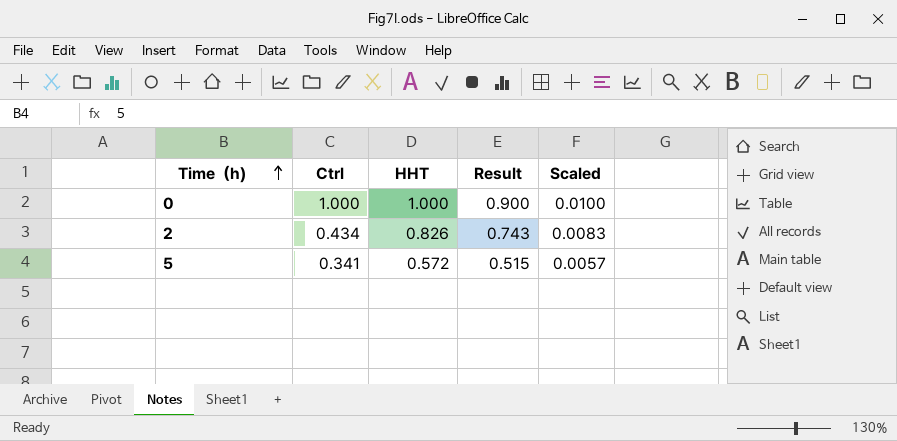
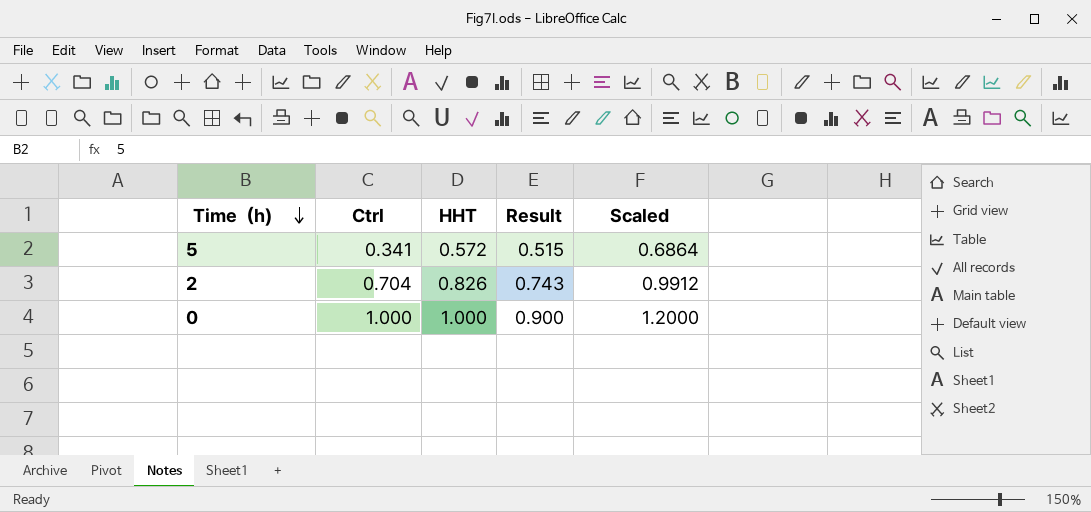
row order: Time（h) ascending -> Time（h) descending
column Scaled | formula: [HHT] * 0.01 -> [HHT] * 1.2
2 | Ctrl: 0.434 -> 0.704

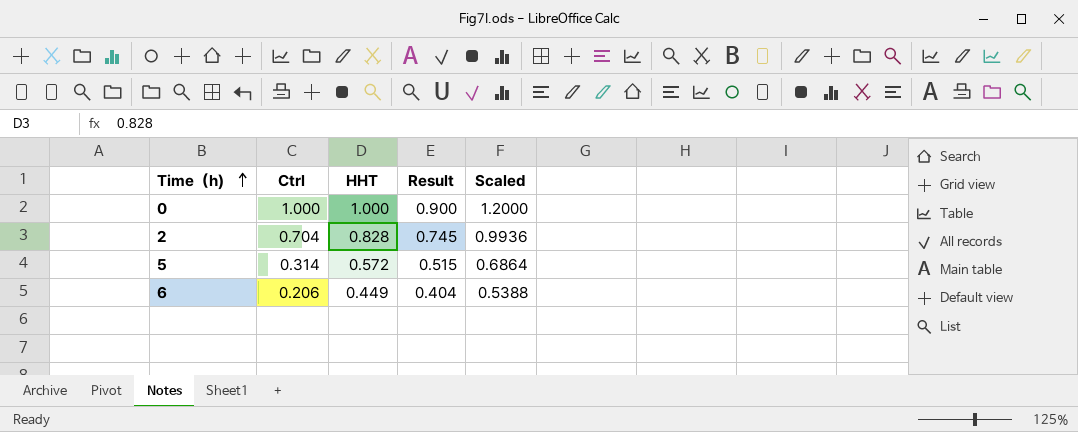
row order: Time（h) descending -> Time（h) ascending
2 | HHT: 0.826 -> 0.828
2 | Result: 0.743 -> 0.745
2 | Scaled: 0.9912 -> 0.9936
5 | Ctrl: 0.341 -> 0.314
row 6: none -> 0.206 | 0.449 | 0.404 | 0.5388

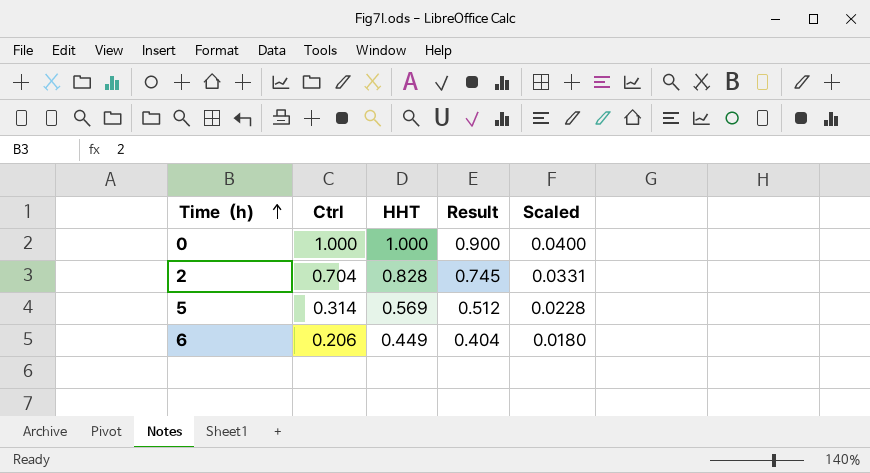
column Scaled | formula: [HHT] * 1.2 -> [HHT] * 0.04
5 | HHT: 0.572 -> 0.569
5 | Result: 0.515 -> 0.512

